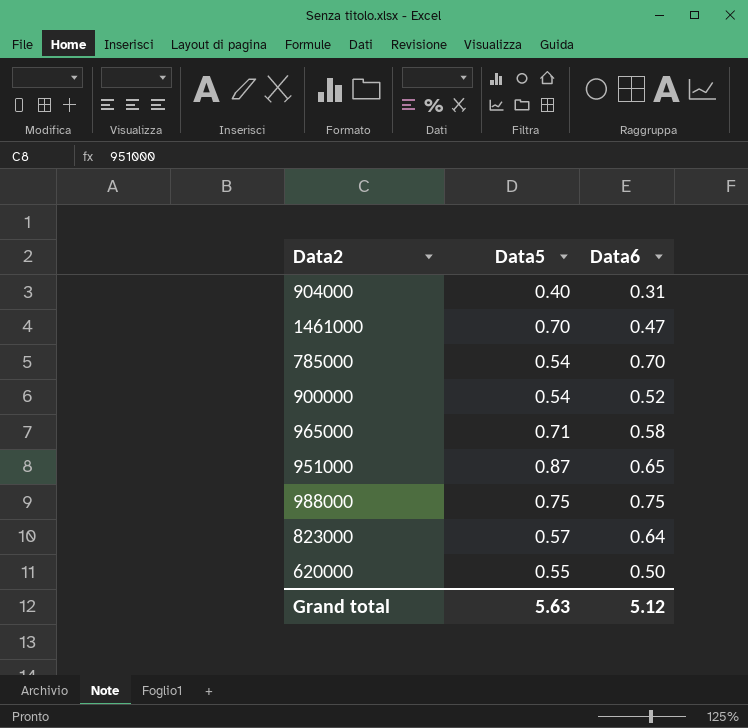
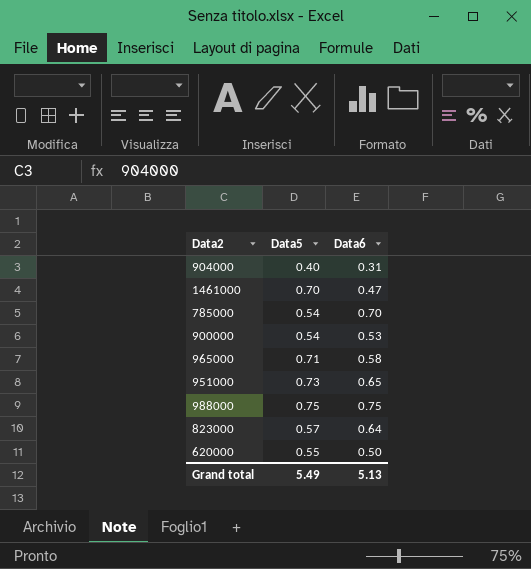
900000 | Data6: 0.52 -> 0.53
951000 | Data5: 0.87 -> 0.73
Grand total | Data5: 5.63 -> 5.49
Grand total | Data6: 5.12 -> 5.13

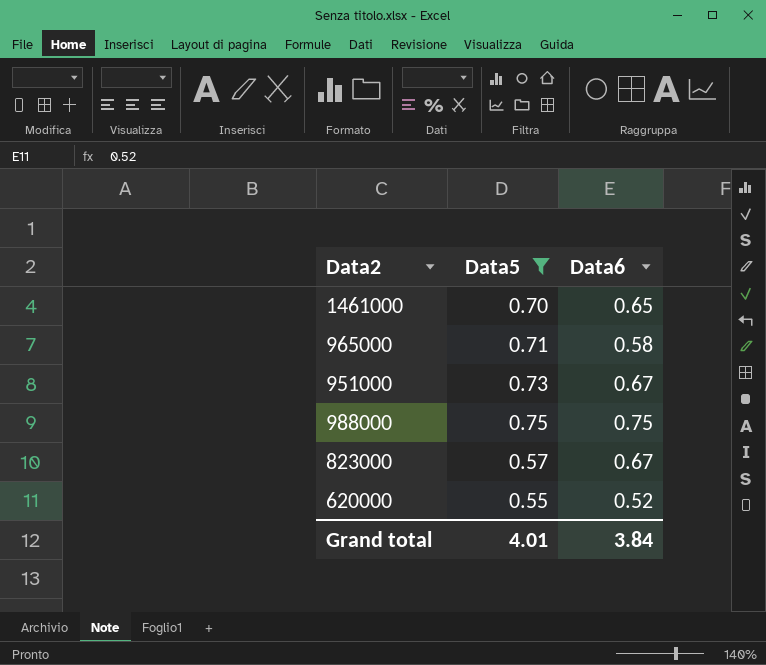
filter: none -> Data5 >= 0.55
1461000 | Data6: 0.47 -> 0.65
951000 | Data6: 0.65 -> 0.67
823000 | Data6: 0.64 -> 0.67
620000 | Data6: 0.50 -> 0.52
Grand total | Data5: 5.49 -> 4.01
Grand total | Data6: 5.13 -> 3.84

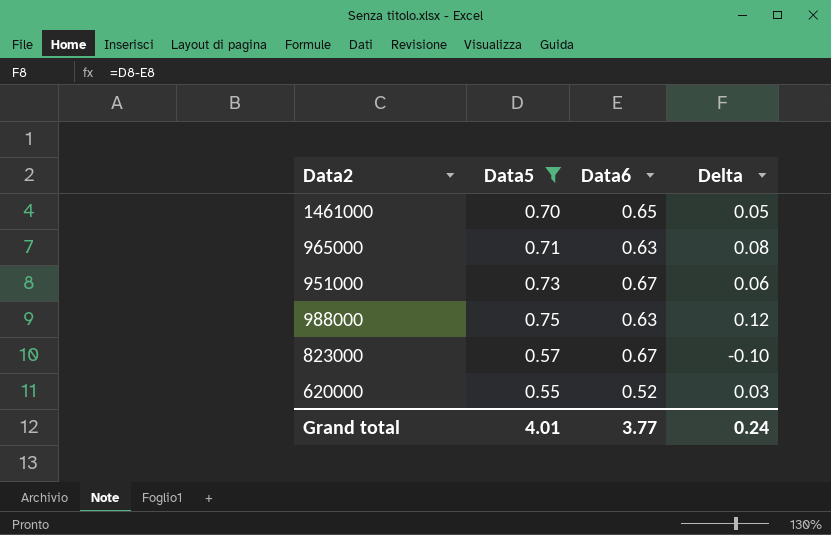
column Delta | formula: none -> [Data5] - [Data6]
965000 | Data6: 0.58 -> 0.63
988000 | Data6: 0.75 -> 0.63
Grand total | Data6: 3.84 -> 3.77

